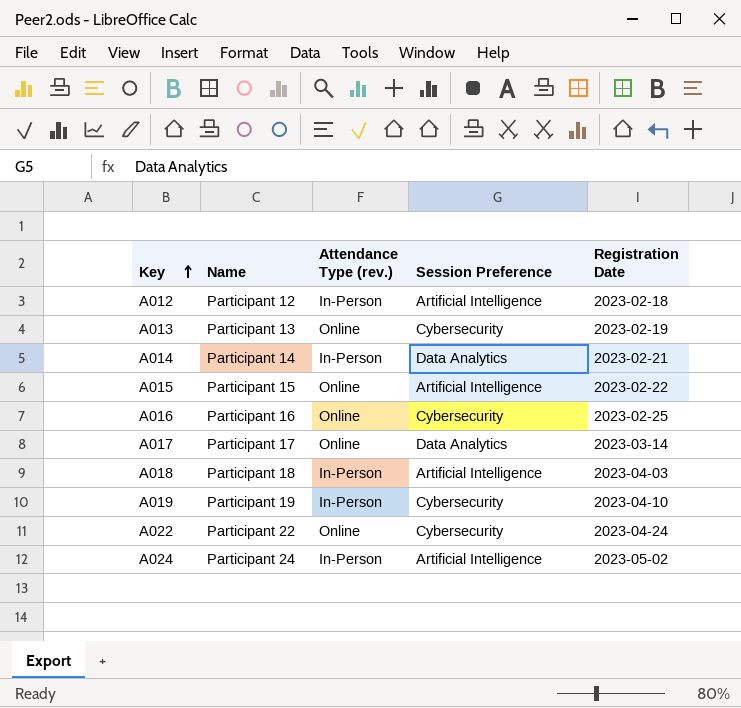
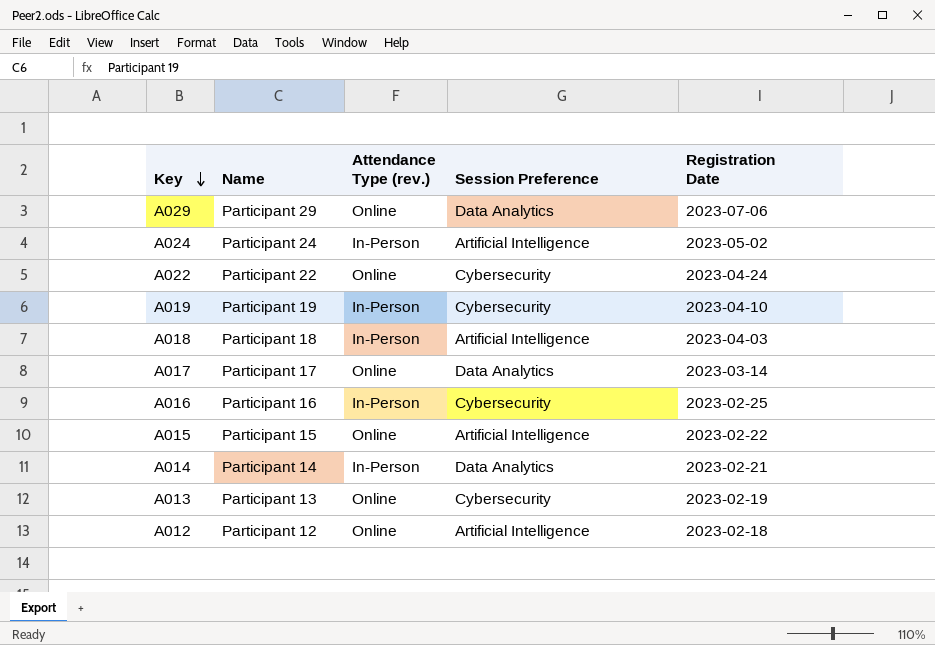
row order: Key ascending -> Key descending
row A029: none -> Participant 29 | Online | Data Analytics | 2023-07-06
A016 | Attendance Type (rev.): Online -> In-Person
A012 | Attendance Type (rev.): In-Person -> Online

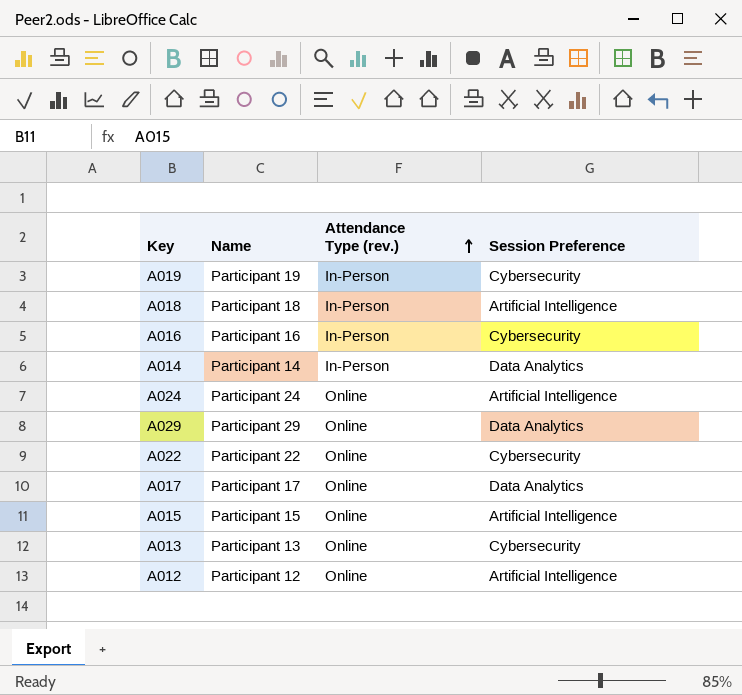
row order: Key descending -> Attendance Type (rev.) ascending
column Registration Date | position: 5 -> none
A024 | Attendance Type (rev.): In-Person -> Online

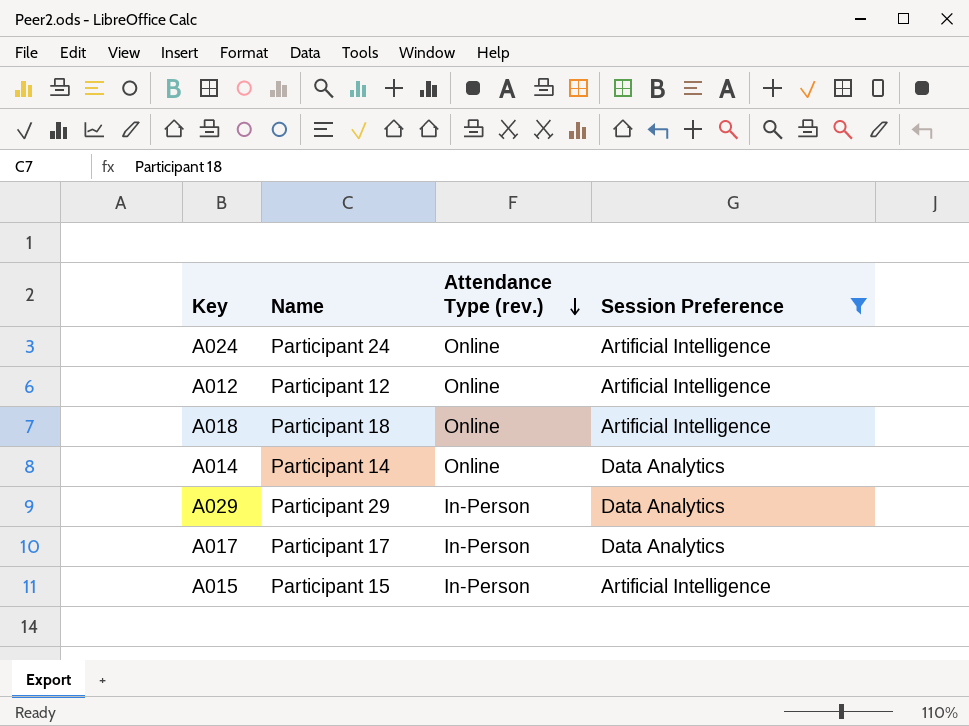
filter: none -> Session Preference != Cybersecurity
row order: Attendance Type (rev.) ascending -> Attendance Type (rev.) descending
A018 | Attendance Type (rev.): In-Person -> Online
A014 | Attendance Type (rev.): In-Person -> Online
A029 | Attendance Type (rev.): Online -> In-Person
A017 | Attendance Type (rev.): Online -> In-Person
A015 | Attendance Type (rev.): Online -> In-Person

